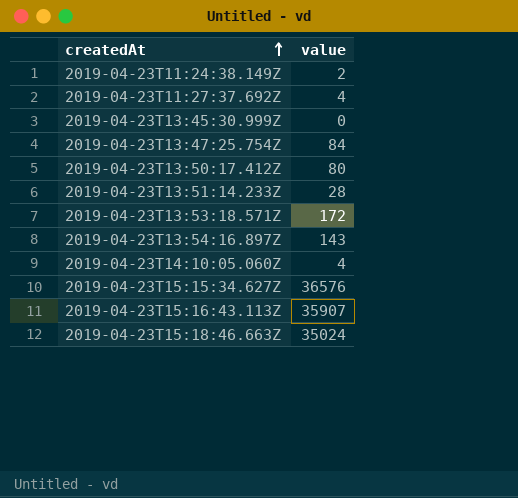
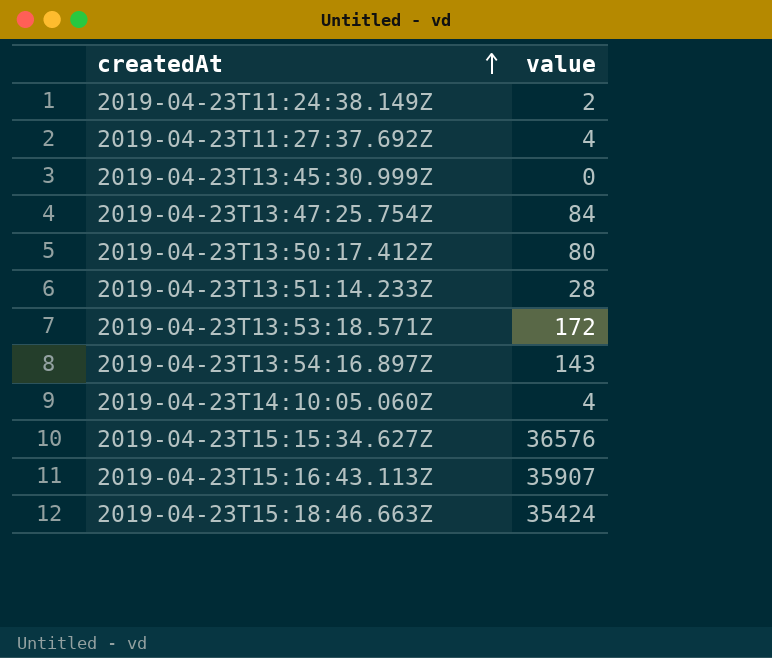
2019-04-23T15:18:46.663Z | value: 35024 -> 35424

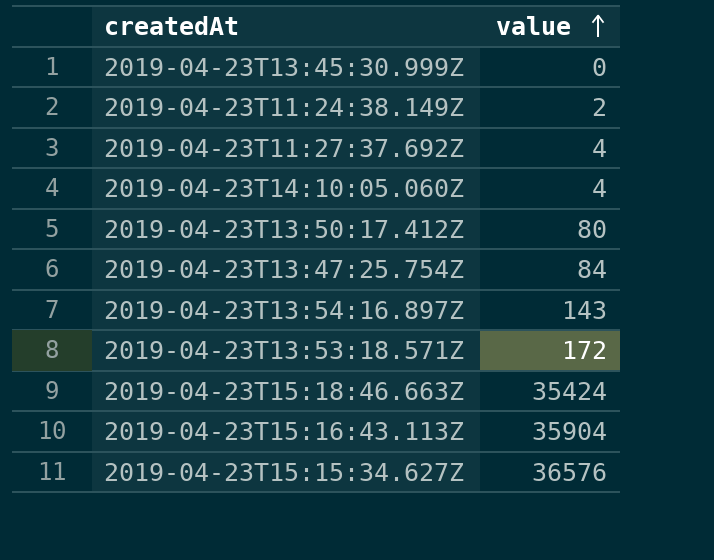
row order: createdAt ascending -> value ascending
row 2019-04-23T13:51:14.233Z: 28 -> none
2019-04-23T15:16:43.113Z | value: 35907 -> 35904

